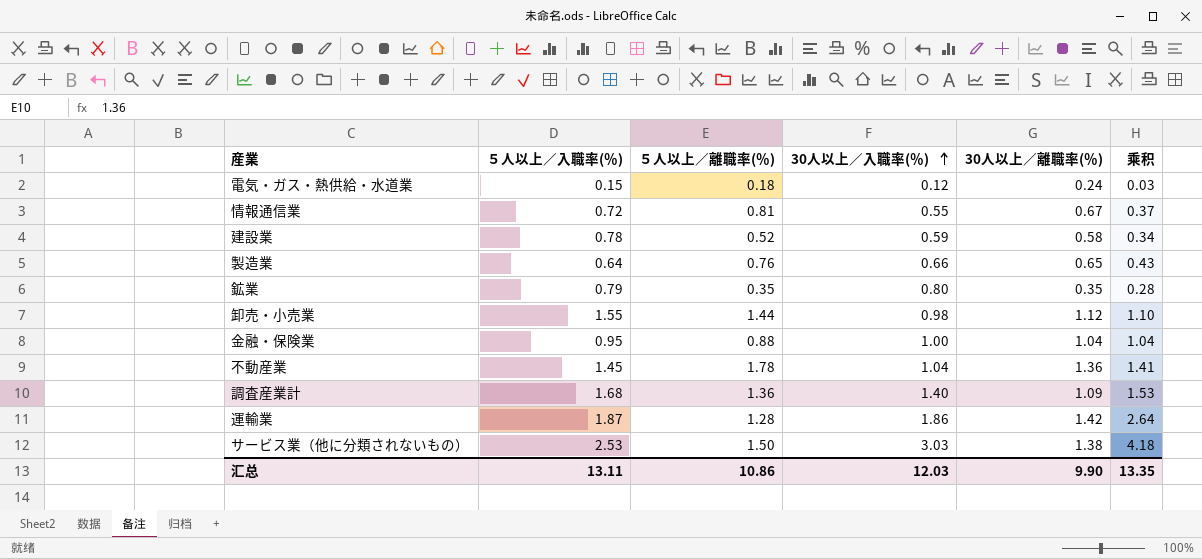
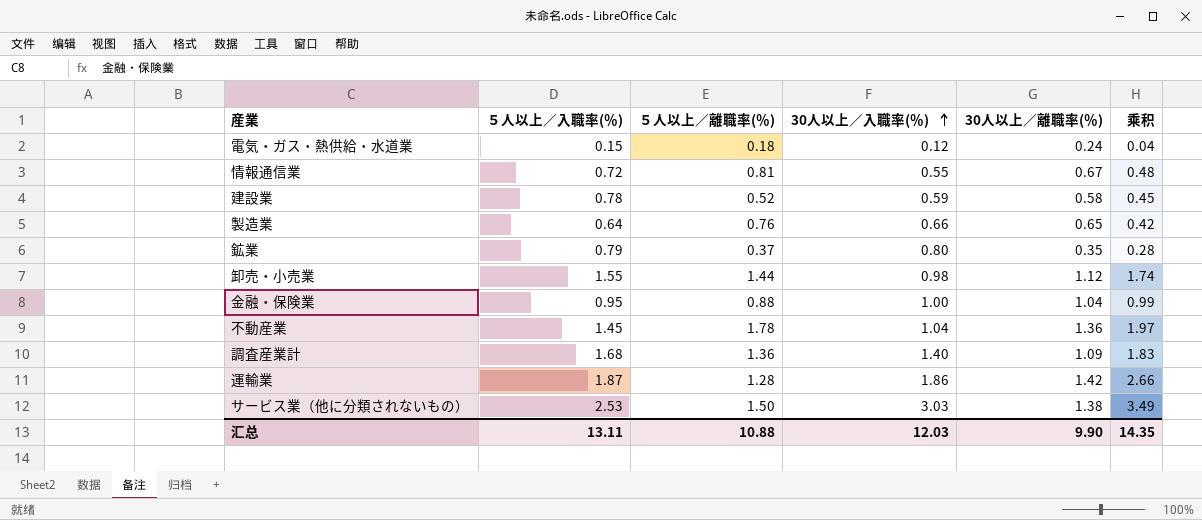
column 乘积 | formula: [30人以上／入職率(％)] * [30人以上／離職率(％)] -> [５人以上／入職率(％)] * [30人以上／離職率(％)]
鉱業 | ５人以上／離職率(％): 0.35 -> 0.37
汇总 | ５人以上／離職率(％): 10.86 -> 10.88
汇总 | 乘积: 13.35 -> 14.35

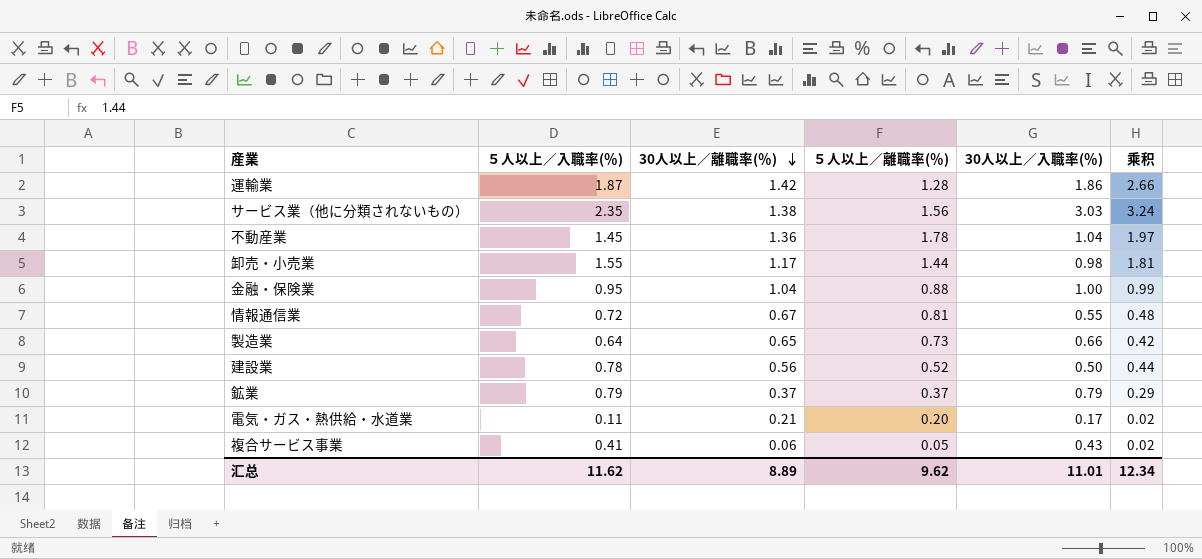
row order: 30人以上／入職率(％) ascending -> 30人以上／離職率(％) descending
column 30人以上／離職率(％) | position: 5 -> 3
row 調査産業計: 1.68 | 1.36 | 1.40 | 1.09 | 1.83 -> none
サービス業（他に分類されないもの） | ５人以上／入職率(％): 2.53 -> 2.35
サービス業（他に分類されないもの） | ５人以上／離職率(％): 1.50 -> 1.56
サービス業（他に分類されないもの） | 乘积: 3.49 -> 3.24
卸売・小売業 | 30人以上／離職率(％): 1.12 -> 1.17
卸売・小売業 | 乘积: 1.74 -> 1.81
製造業 | ５人以上／離職率(％): 0.76 -> 0.73
建設業 | 30人以上／離職率(％): 0.58 -> 0.56
建設業 | 30人以上／入職率(％): 0.59 -> 0.50
建設業 | 乘积: 0.45 -> 0.44
鉱業 | 30人以上／離職率(％): 0.35 -> 0.37
鉱業 | 30人以上／入職率(％): 0.80 -> 0.79
鉱業 | 乘积: 0.28 -> 0.29
電気・ガス・熱供給・水道業 | ５人以上／入職率(％): 0.15 -> 0.11
電気・ガス・熱供給・水道業 | 30人以上／離職率(％): 0.24 -> 0.21
電気・ガス・熱供給・水道業 | ５人以上／離職率(％): 0.18 -> 0.20
電気・ガス・熱供給・水道業 | 30人以上／入職率(％): 0.12 -> 0.17
電気・ガス・熱供給・水道業 | 乘积: 0.04 -> 0.02
row 複合サービス事業: none -> 0.41 | 0.06 | 0.05 | 0.43 | 0.02
汇总 | ５人以上／入職率(％): 13.11 -> 11.62
汇总 | 30人以上／離職率(％): 9.90 -> 8.89
汇总 | ５人以上／離職率(％): 10.88 -> 9.62
汇总 | 30人以上／入職率(％): 12.03 -> 11.01
汇总 | 乘积: 14.35 -> 12.34

